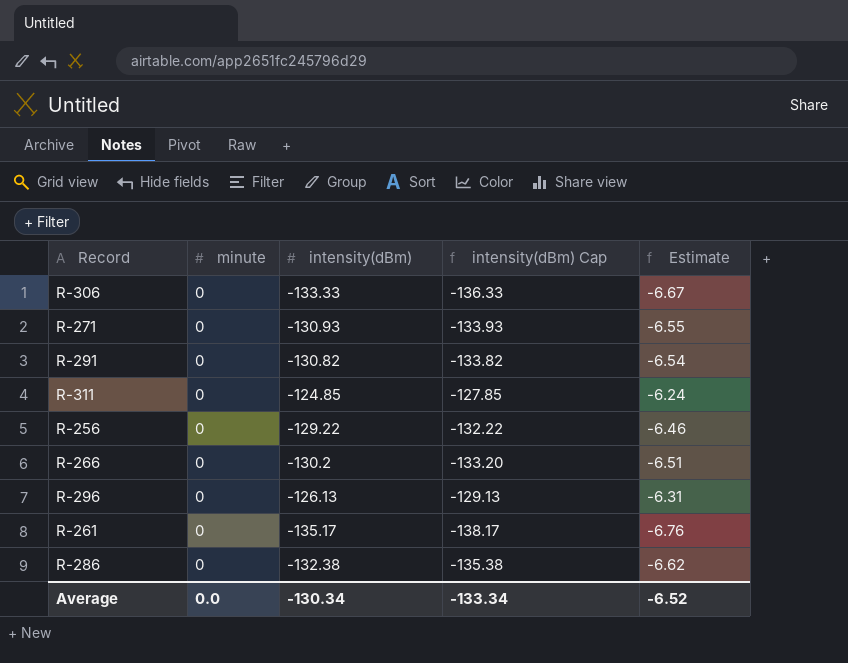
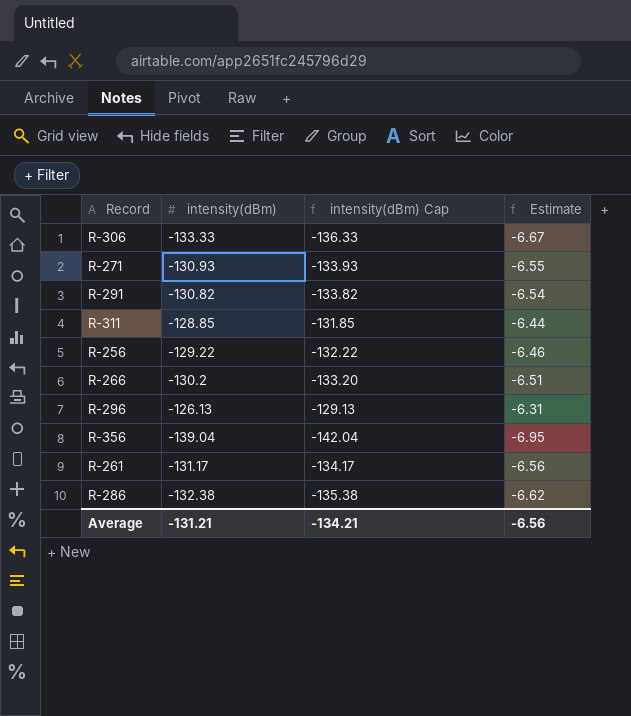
column minute | position: 2 -> none
R-311 | intensity(dBm): -124.85 -> -128.85
R-311 | intensity(dBm) Cap: -127.85 -> -131.85
R-311 | Estimate: -6.24 -> -6.44
row R-356: none -> -139.04 | -142.04 | -6.95
R-261 | intensity(dBm): -135.17 -> -131.17
R-261 | intensity(dBm) Cap: -138.17 -> -134.17
R-261 | Estimate: -6.76 -> -6.56
Average | intensity(dBm): -130.34 -> -131.21
Average | intensity(dBm) Cap: -133.34 -> -134.21
Average | Estimate: -6.52 -> -6.56

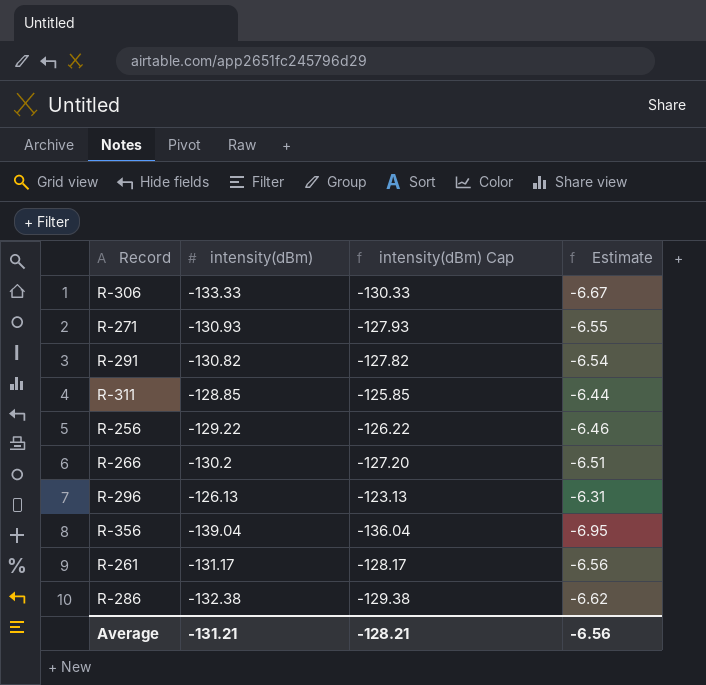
column intensity(dBm) Cap | formula: [intensity(dBm)] - 3 -> [intensity(dBm)] + 3
Average | intensity(dBm) Cap: -134.21 -> -128.21

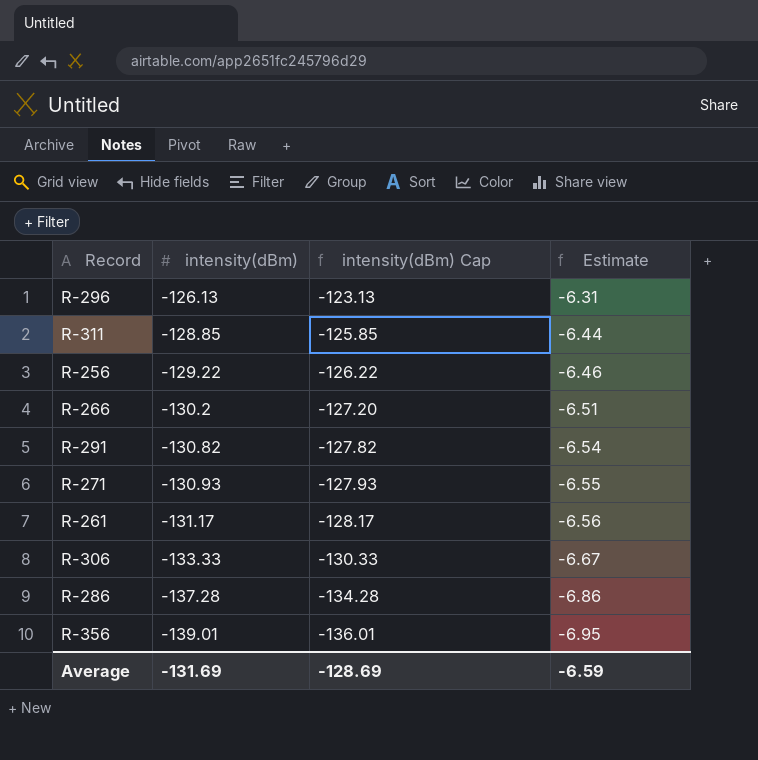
row order: none -> intensity(dBm) descending
R-286 | intensity(dBm): -132.38 -> -137.28
R-286 | intensity(dBm) Cap: -129.38 -> -134.28
R-286 | Estimate: -6.62 -> -6.86
R-356 | intensity(dBm): -139.04 -> -139.01
R-356 | intensity(dBm) Cap: -136.04 -> -136.01
Average | intensity(dBm): -131.21 -> -131.69
Average | intensity(dBm) Cap: -128.21 -> -128.69
Average | Estimate: -6.56 -> -6.59

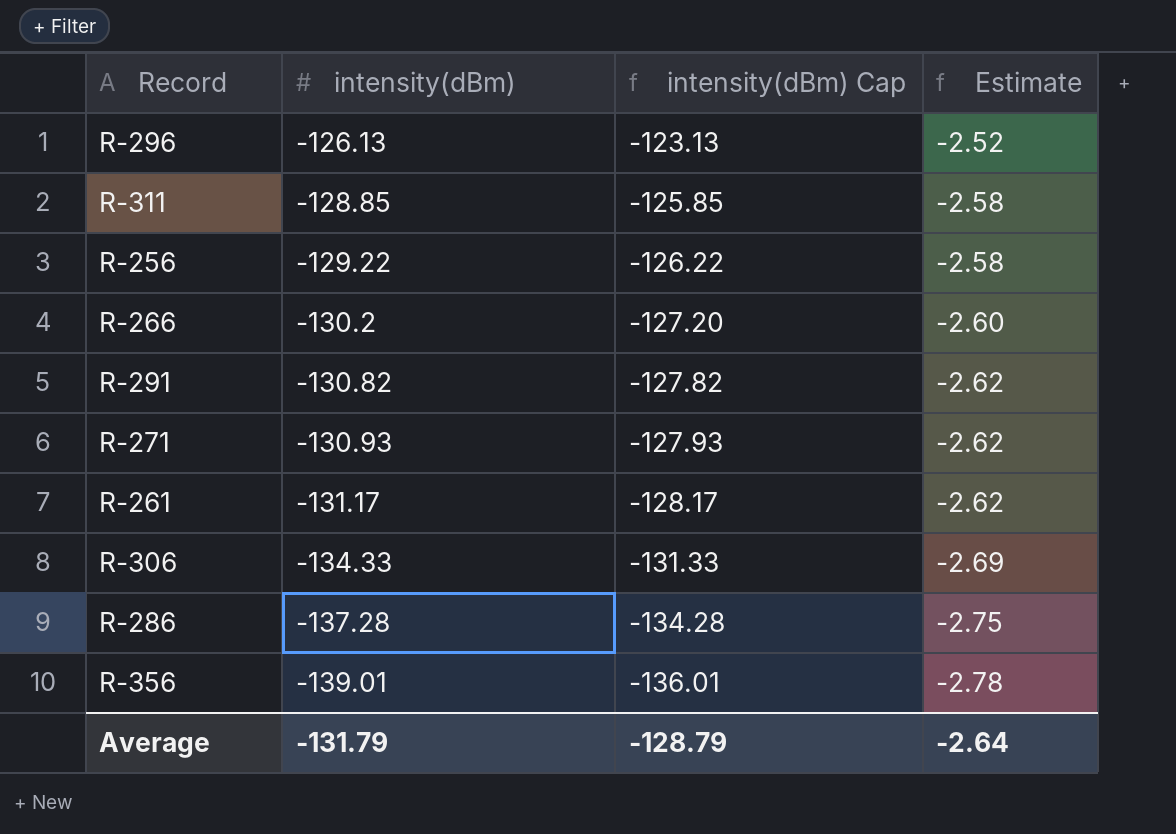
column Estimate | formula: [intensity(dBm)] * 0.05 -> [intensity(dBm)] * 0.02
R-306 | intensity(dBm): -133.33 -> -134.33
R-306 | intensity(dBm) Cap: -130.33 -> -131.33
Average | intensity(dBm): -131.69 -> -131.79
Average | intensity(dBm) Cap: -128.69 -> -128.79
Average | Estimate: -6.59 -> -2.64

